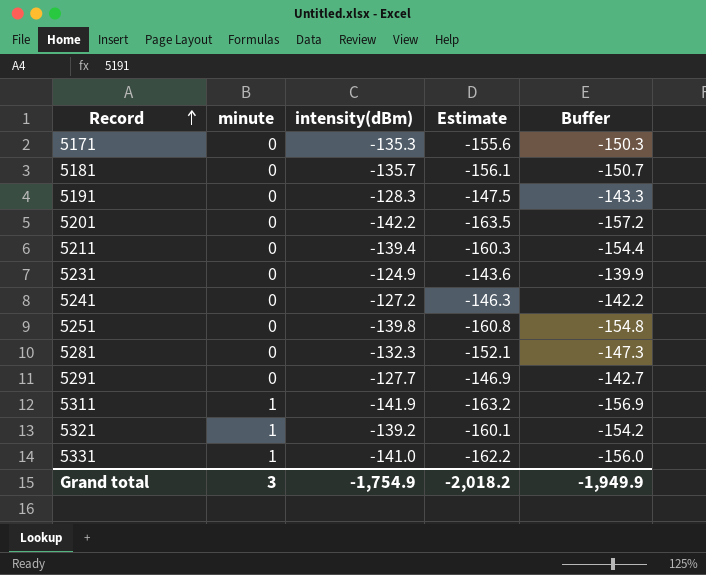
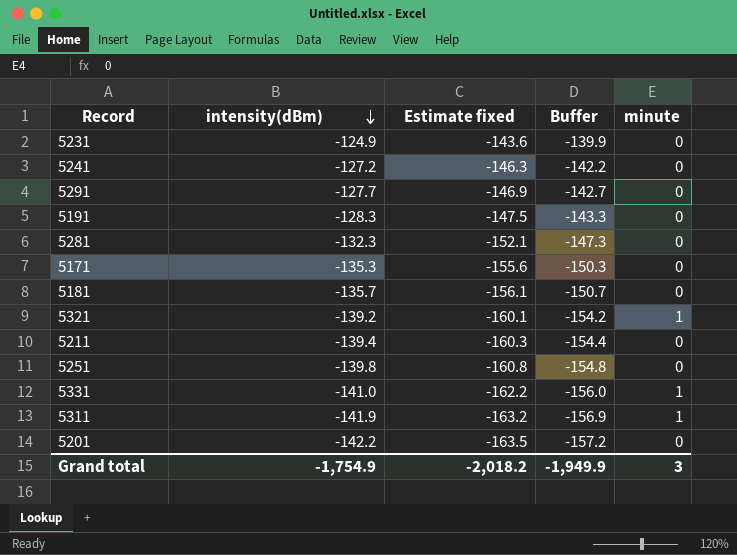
row order: Record ascending -> intensity(dBm) descending
column name: Estimate -> Estimate fixed
column minute | position: 2 -> 5

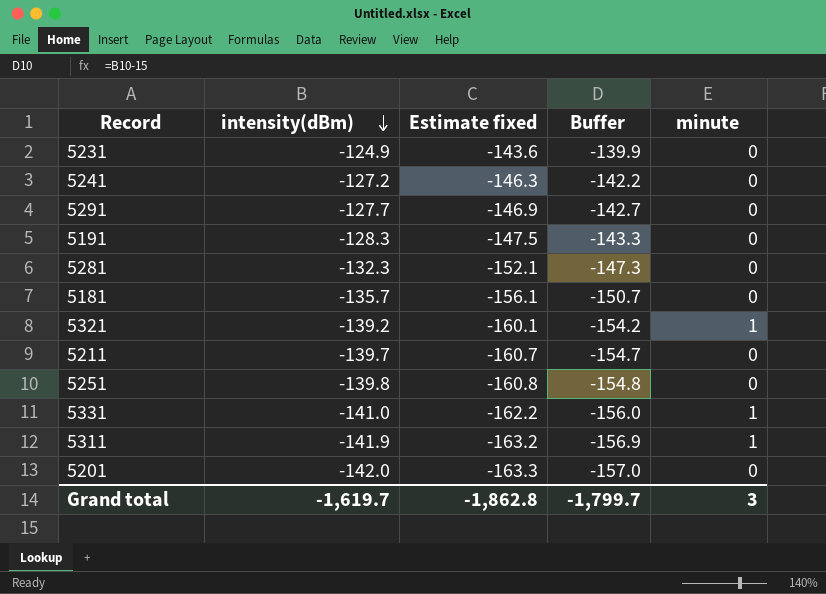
row 5171: -135.3 | -155.6 | -150.3 | 0 -> none
5211 | intensity(dBm): -139.4 -> -139.7
5211 | Estimate fixed: -160.3 -> -160.7
5211 | Buffer: -154.4 -> -154.7
5201 | intensity(dBm): -142.2 -> -142.0
5201 | Estimate fixed: -163.5 -> -163.3
5201 | Buffer: -157.2 -> -157.0
Grand total | intensity(dBm): -1,754.9 -> -1,619.7
Grand total | Estimate fixed: -2,018.2 -> -1,862.8
Grand total | Buffer: -1,949.9 -> -1,799.7

